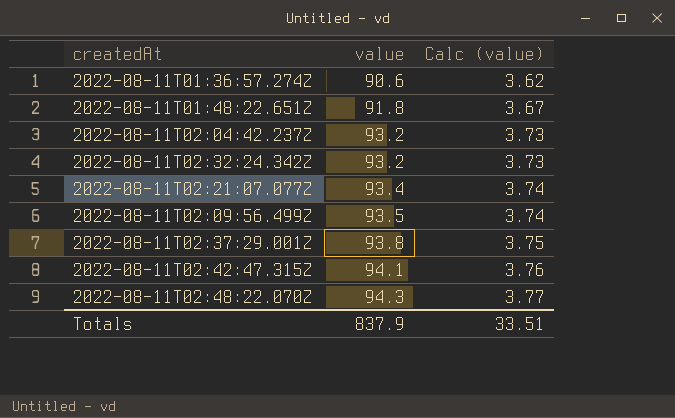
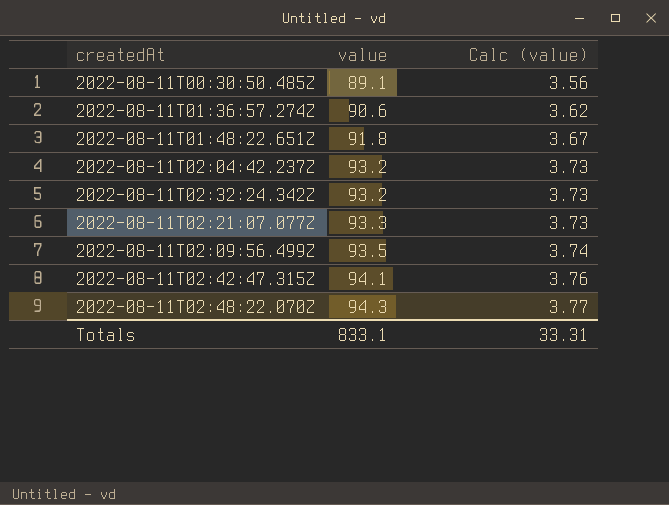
row 2022-08-11T02:37:29.001Z: 93.8 | 3.75 -> none
row 2022-08-11T00:30:50.485Z: none -> 89.1 | 3.56
2022-08-11T02:21:07.077Z | value: 93.4 -> 93.3
2022-08-11T02:21:07.077Z | Calc (value): 3.74 -> 3.73
Totals | value: 837.9 -> 833.1
Totals | Calc (value): 33.51 -> 33.31

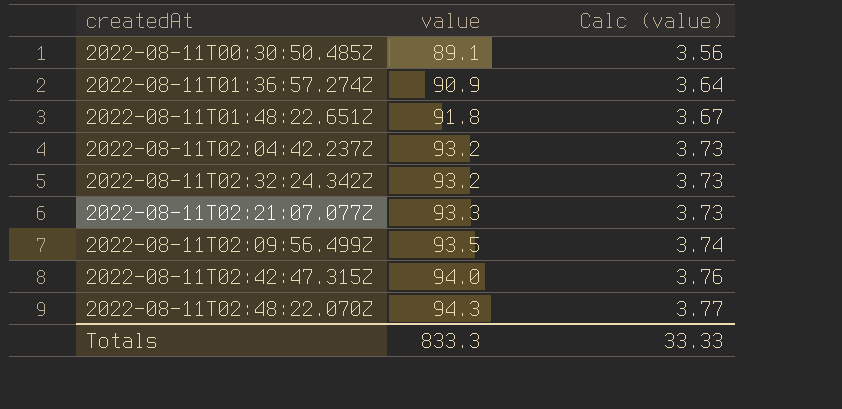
2022-08-11T01:36:57.274Z | value: 90.6 -> 90.9
2022-08-11T01:36:57.274Z | Calc (value): 3.62 -> 3.64
2022-08-11T02:42:47.315Z | value: 94.1 -> 94.0
Totals | value: 833.1 -> 833.3
Totals | Calc (value): 33.31 -> 33.33

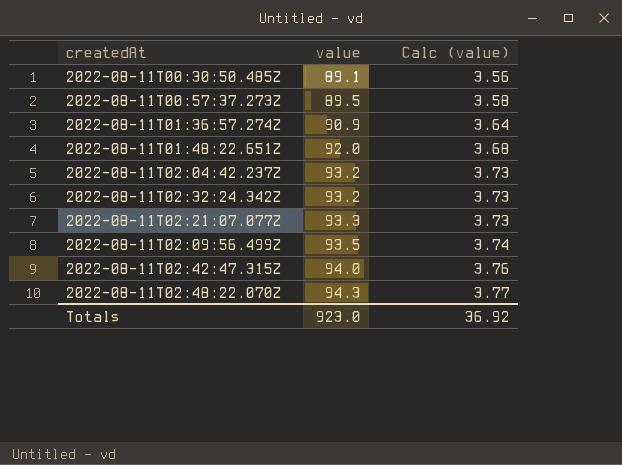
row 2022-08-11T00:57:37.273Z: none -> 89.5 | 3.58
2022-08-11T01:48:22.651Z | value: 91.8 -> 92.0
2022-08-11T01:48:22.651Z | Calc (value): 3.67 -> 3.68
Totals | value: 833.3 -> 923.0
Totals | Calc (value): 33.33 -> 36.92

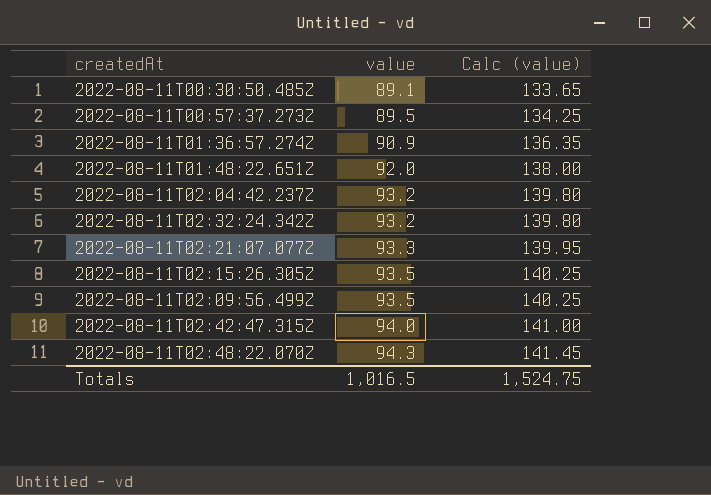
column Calc (value) | formula: [value] * 0.04 -> [value] * 1.5
row 2022-08-11T02:15:26.305Z: none -> 93.5 | 140.25
Totals | value: 923.0 -> 1,016.5
Totals | Calc (value): 36.92 -> 1,524.75

